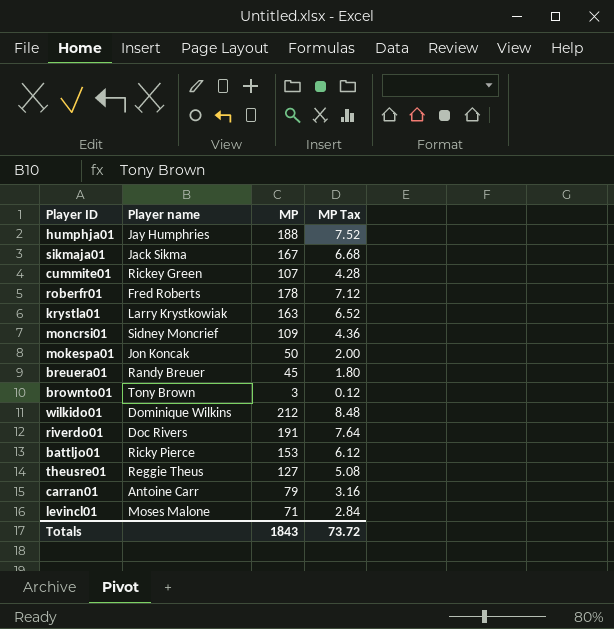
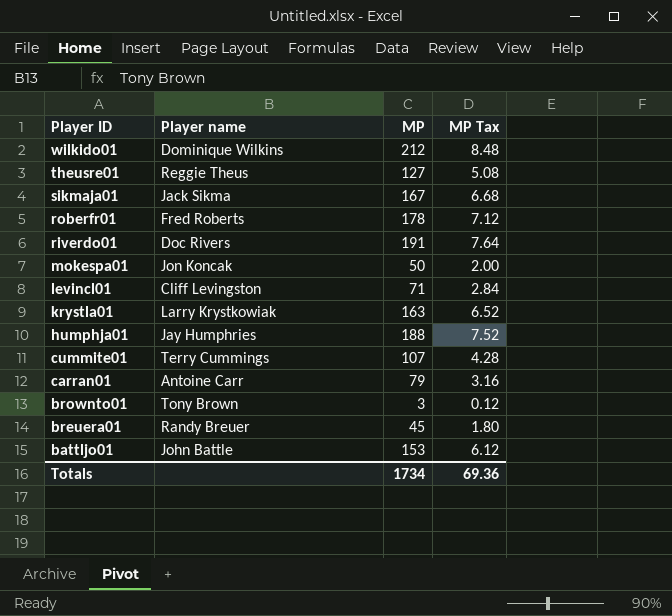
row order: none -> Player ID descending
row moncrsi01: Sidney Moncrief | 109 | 4.36 -> none
levincl01 | Player name: Moses Malone -> Cliff Levingston
cummite01 | Player name: Rickey Green -> Terry Cummings
battljo01 | Player name: Ricky Pierce -> John Battle
Totals | MP: 1843 -> 1734
Totals | MP Tax: 73.72 -> 69.36

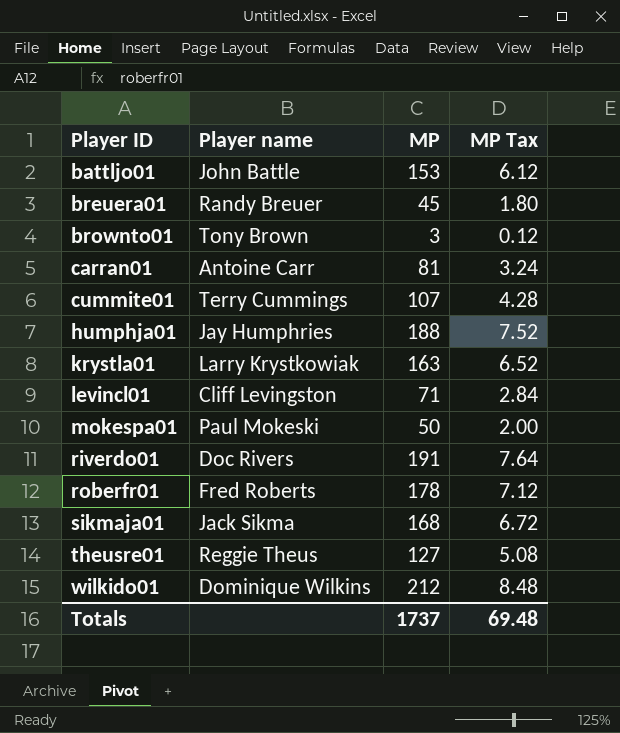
row order: Player ID descending -> Player ID ascending
carran01 | MP: 79 -> 81
carran01 | MP Tax: 3.16 -> 3.24
mokespa01 | Player name: Jon Koncak -> Paul Mokeski
sikmaja01 | MP: 167 -> 168
sikmaja01 | MP Tax: 6.68 -> 6.72
Totals | MP: 1734 -> 1737
Totals | MP Tax: 69.36 -> 69.48

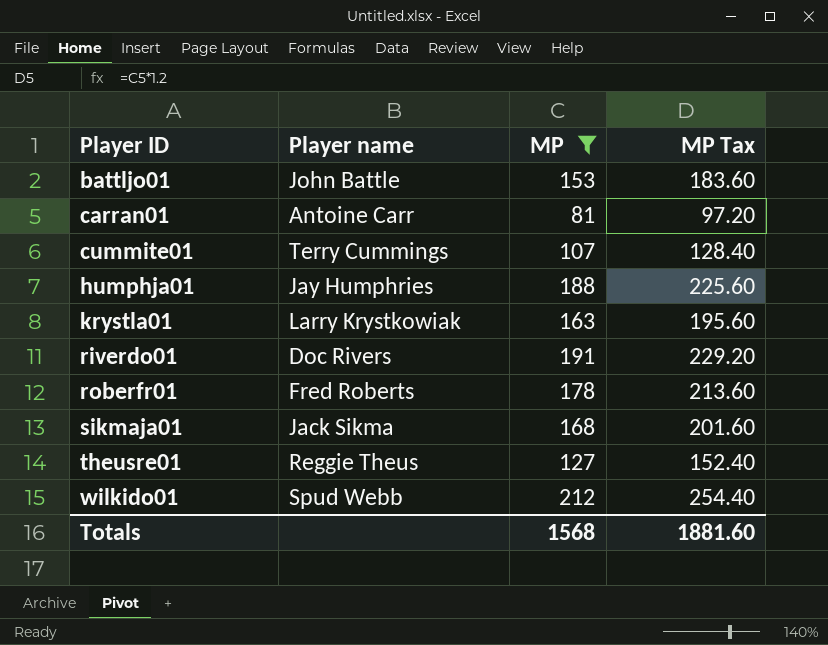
filter: none -> MP >= 81
column MP Tax | formula: [MP] * 0.04 -> [MP] * 1.2
wilkido01 | Player name: Dominique Wilkins -> Spud Webb
Totals | MP: 1737 -> 1568
Totals | MP Tax: 69.48 -> 1881.60

